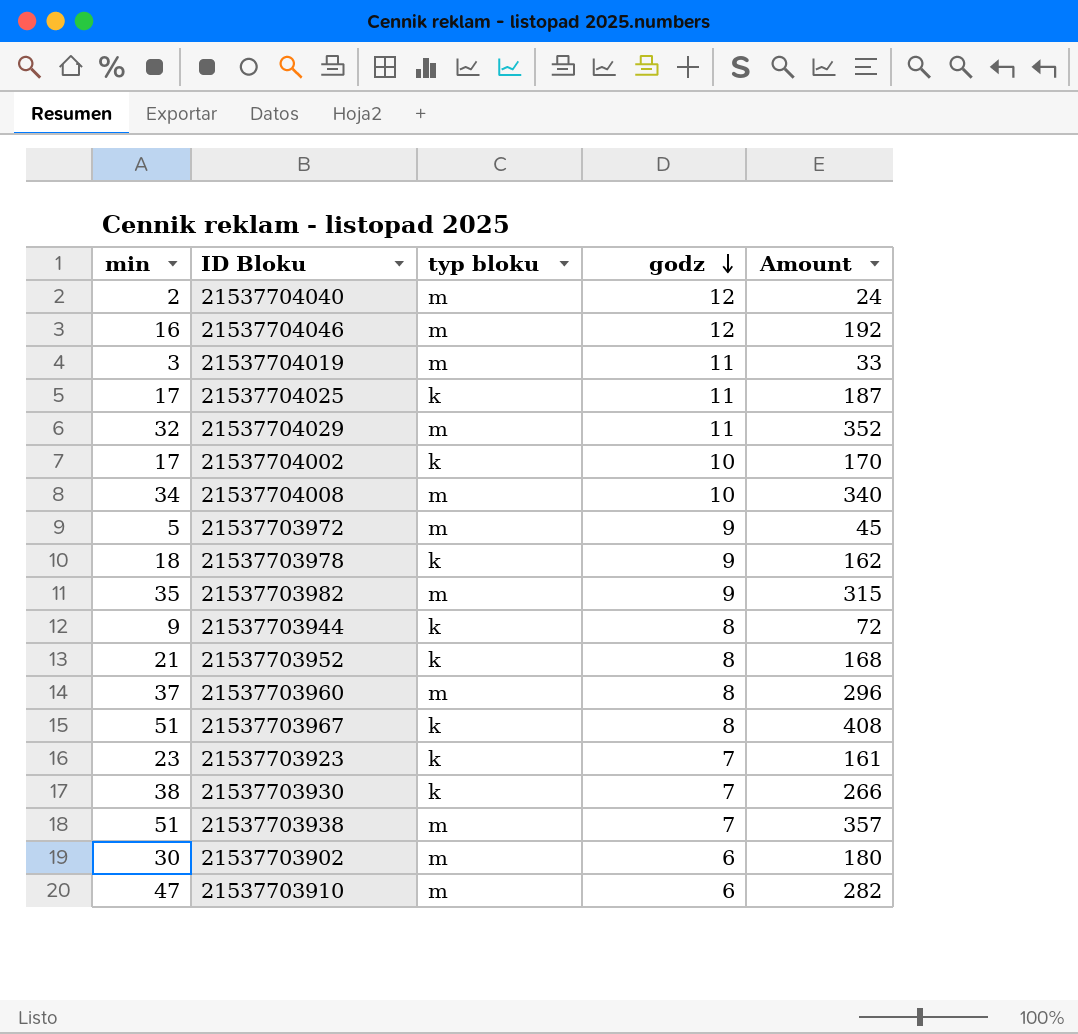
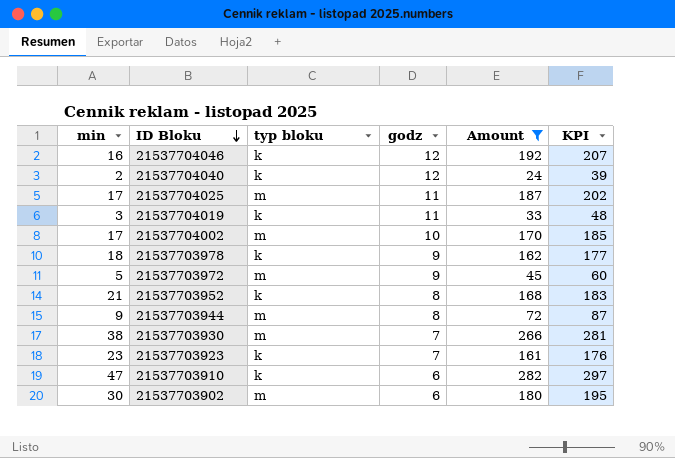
filter: none -> Amount <= 282
row order: godz descending -> ID Bloku descending
column KPI | formula: none -> [Amount] + 15
21537704046 | typ bloku: m -> k
21537704040 | typ bloku: m -> k
21537704025 | typ bloku: k -> m
21537704019 | typ bloku: m -> k
21537704002 | typ bloku: k -> m
21537703944 | typ bloku: k -> m
21537703930 | typ bloku: k -> m
21537703910 | typ bloku: m -> k

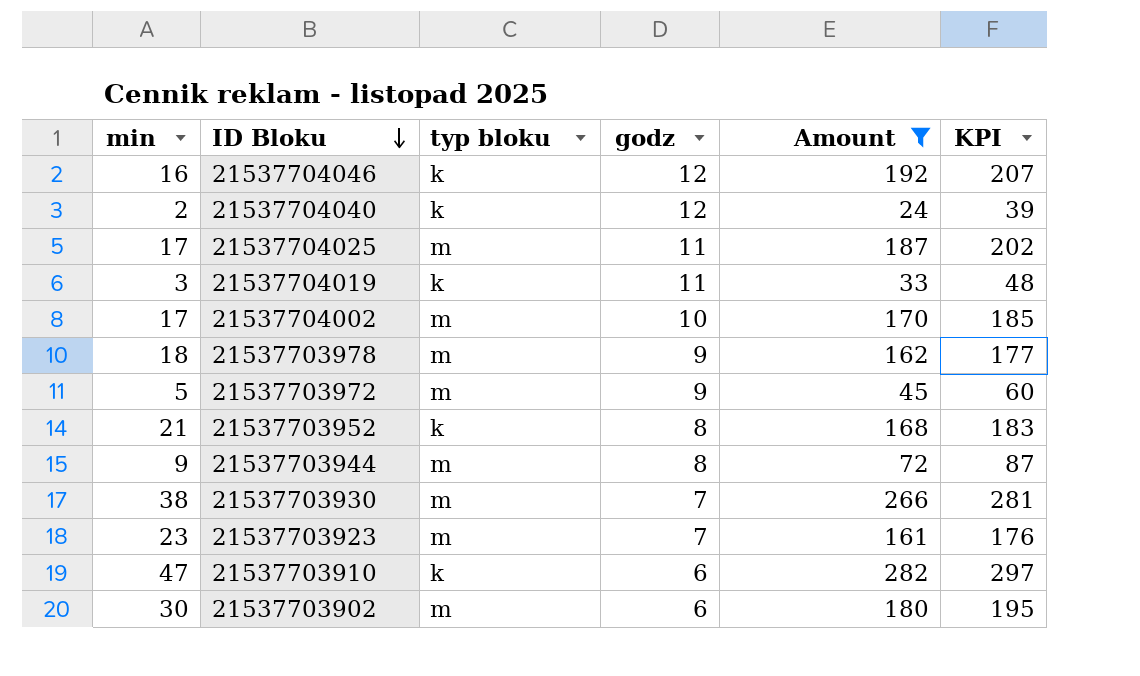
21537703978 | typ bloku: k -> m
21537703923 | typ bloku: k -> m

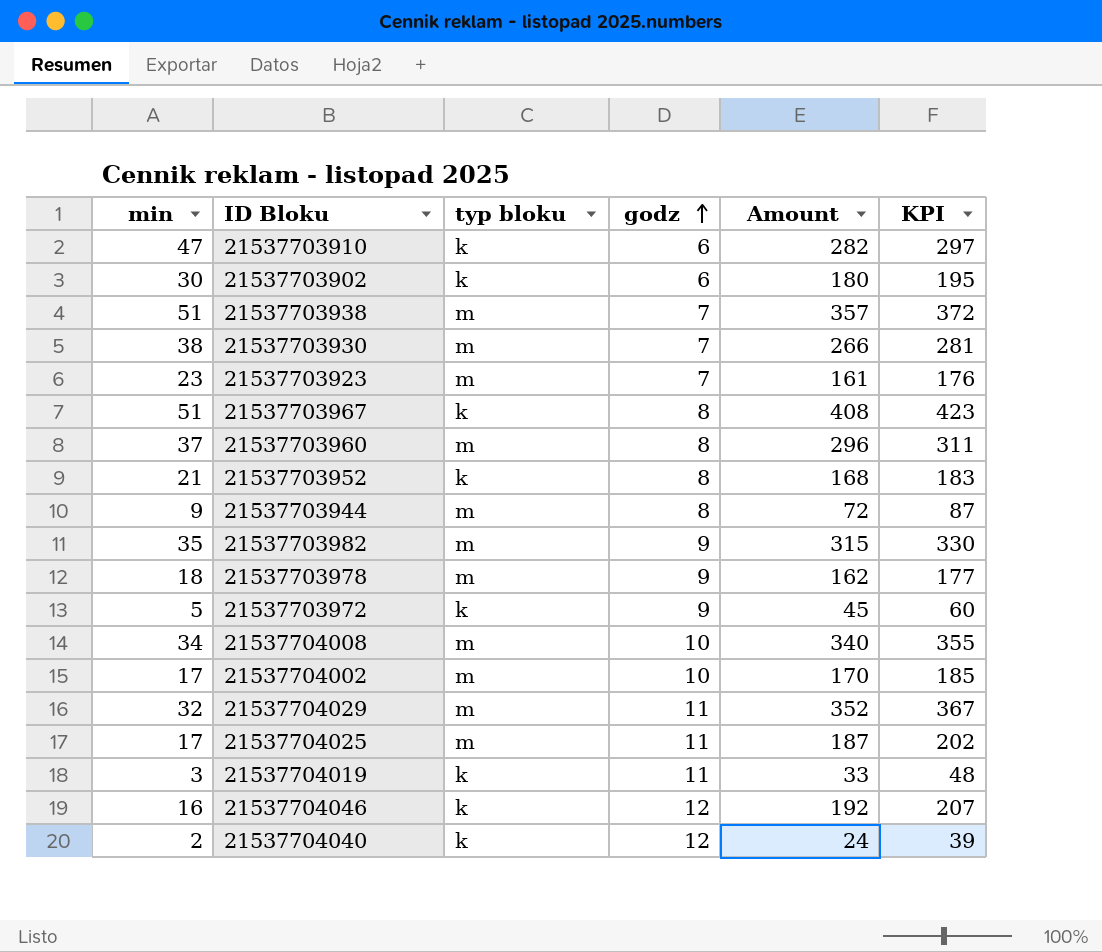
filter: Amount <= 282 -> none
row order: ID Bloku descending -> godz ascending
21537703902 | typ bloku: m -> k
21537703972 | typ bloku: m -> k

